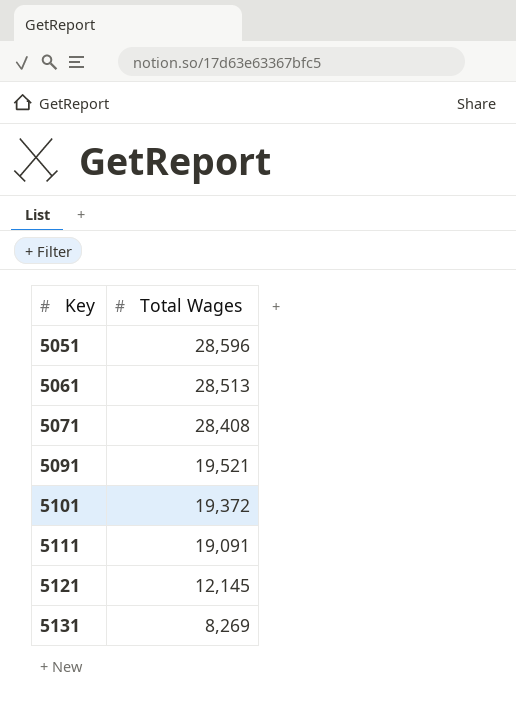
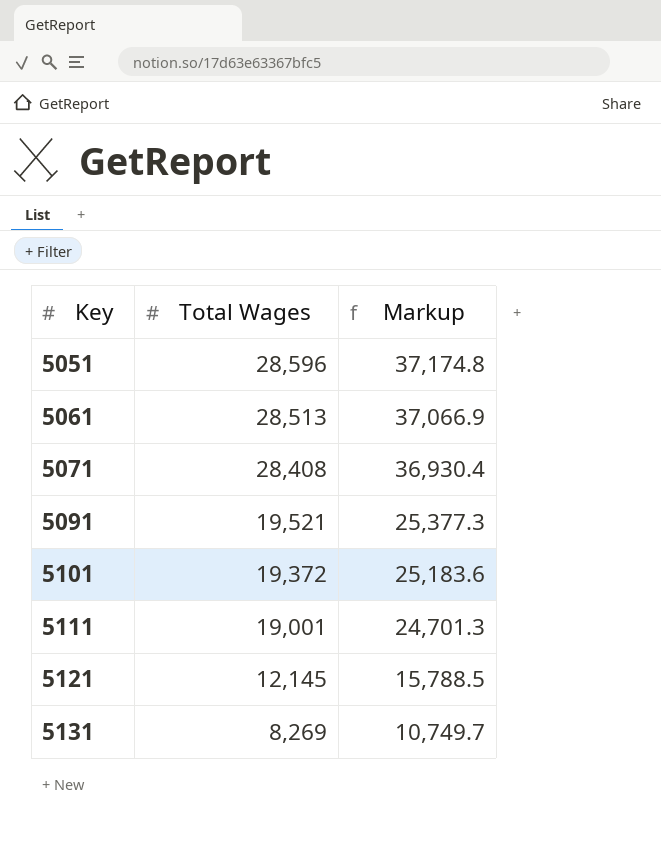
column Markup | formula: none -> [Total Wages] * 1.3
5111 | Total Wages: 19,091 -> 19,001

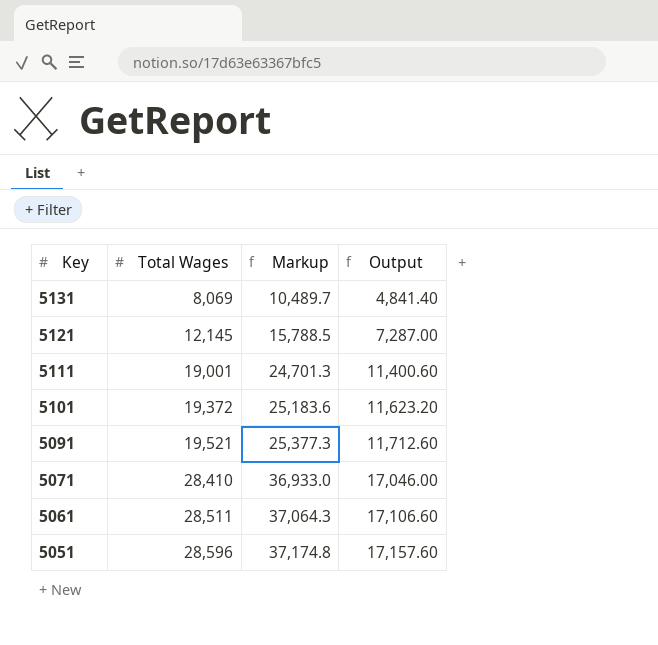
row order: Key ascending -> Key descending
column Output | formula: none -> [Total Wages] * 0.6
5131 | Total Wages: 8,269 -> 8,069
5131 | Markup: 10,749.7 -> 10,489.7
5071 | Total Wages: 28,408 -> 28,410
5071 | Markup: 36,930.4 -> 36,933.0
5061 | Total Wages: 28,513 -> 28,511
5061 | Markup: 37,066.9 -> 37,064.3

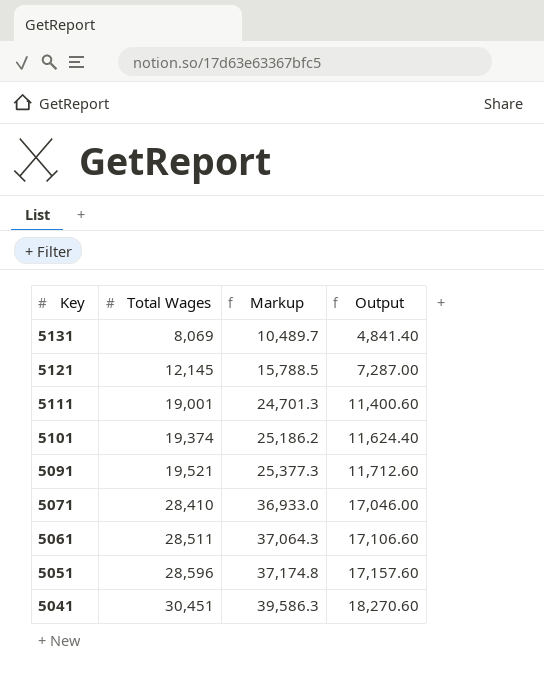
5101 | Total Wages: 19,372 -> 19,374
5101 | Markup: 25,183.6 -> 25,186.2
5101 | Output: 11,623.20 -> 11,624.40
row 5041: none -> 30,451 | 39,586.3 | 18,270.60

